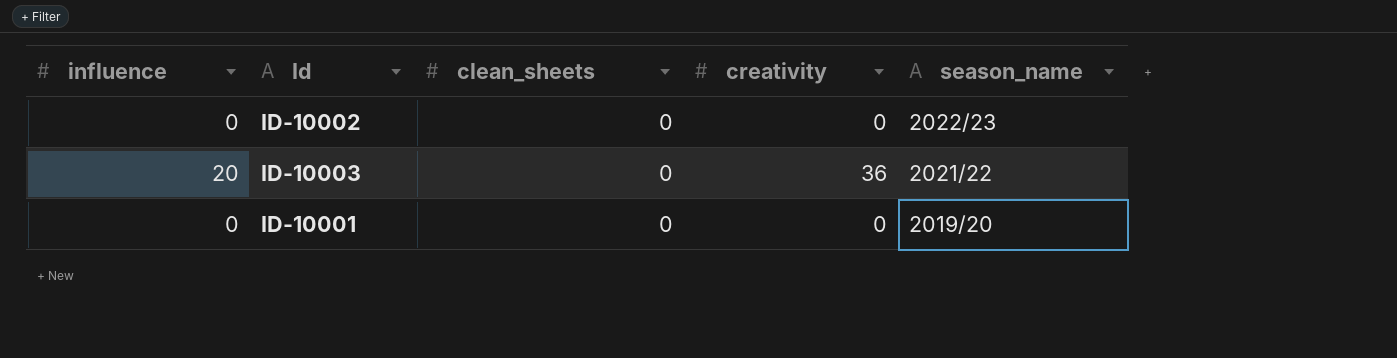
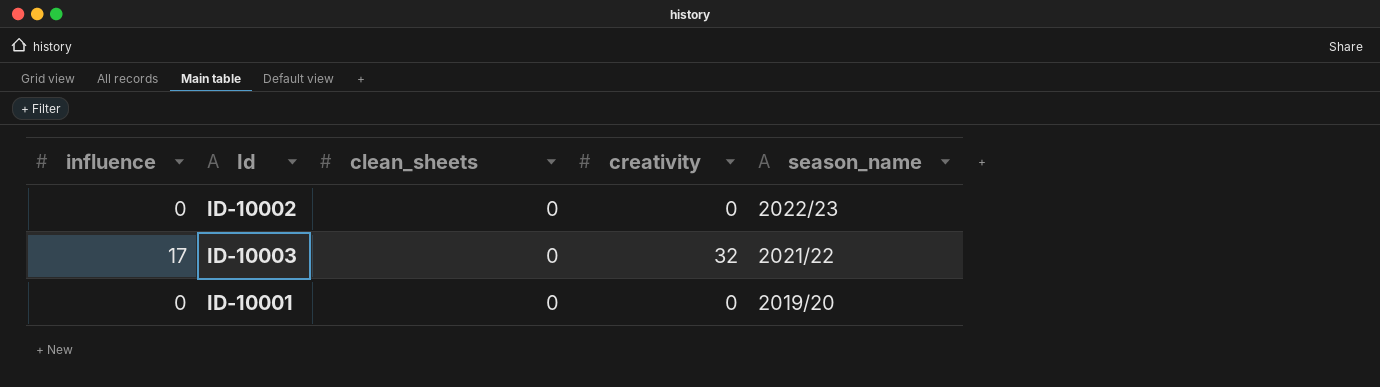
ID-10003 | influence: 20 -> 17
ID-10003 | creativity: 36 -> 32

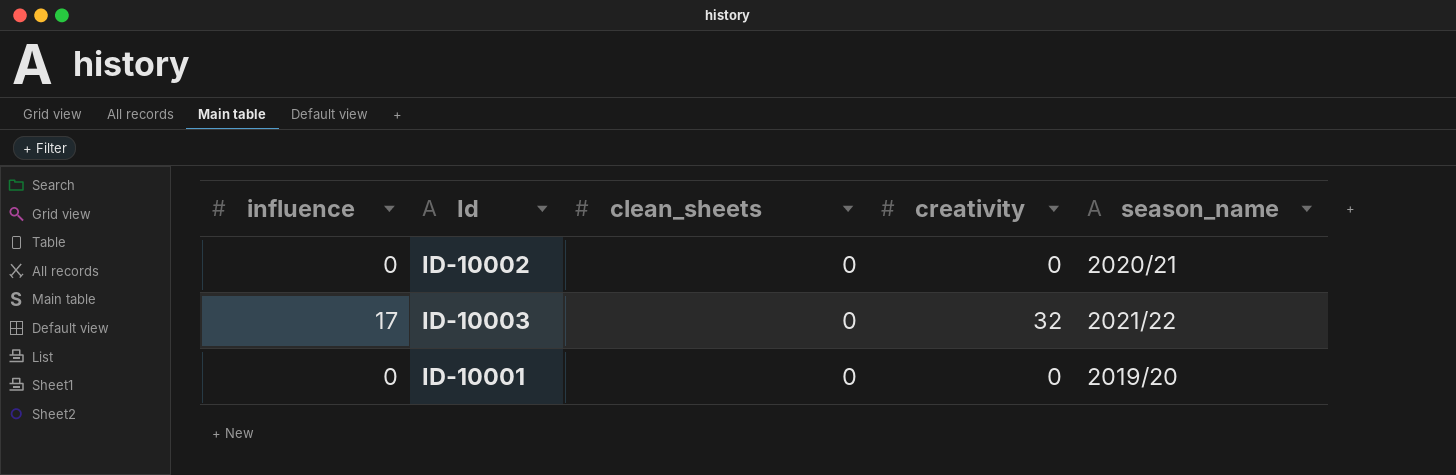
ID-10002 | season_name: 2022/23 -> 2020/21

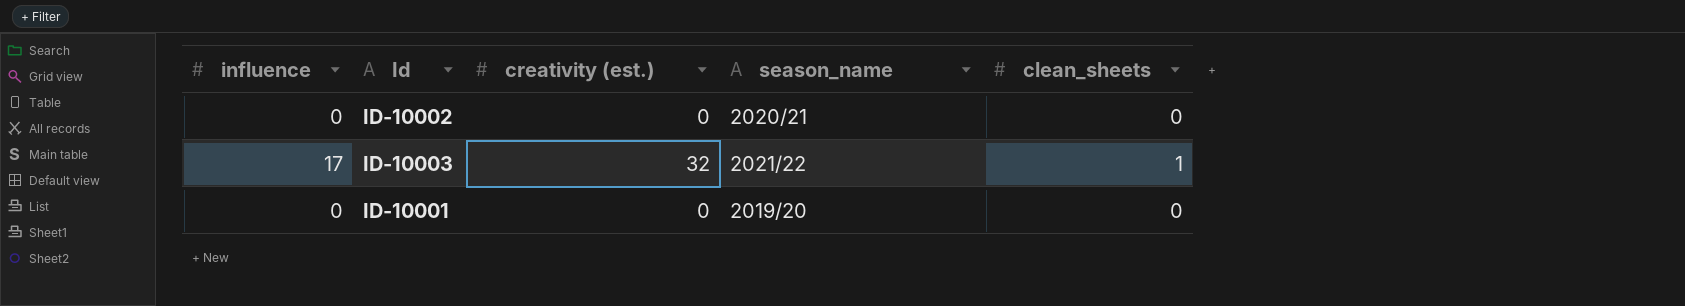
column name: creativity -> creativity (est.)
column clean_sheets | position: 3 -> 5
ID-10003 | clean_sheets: 0 -> 1

